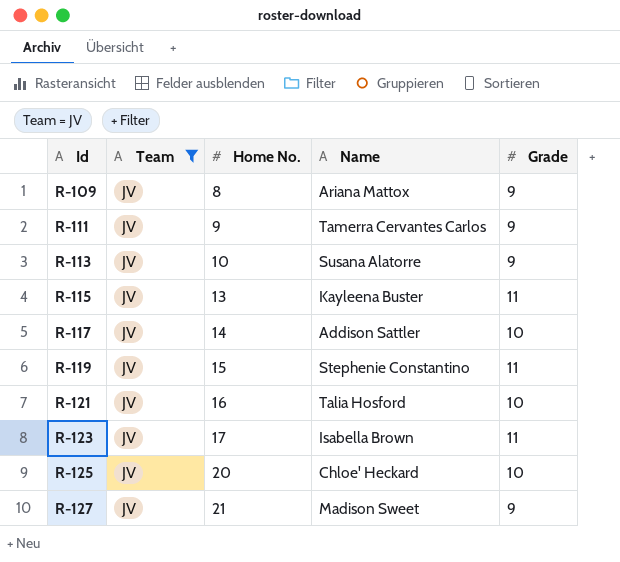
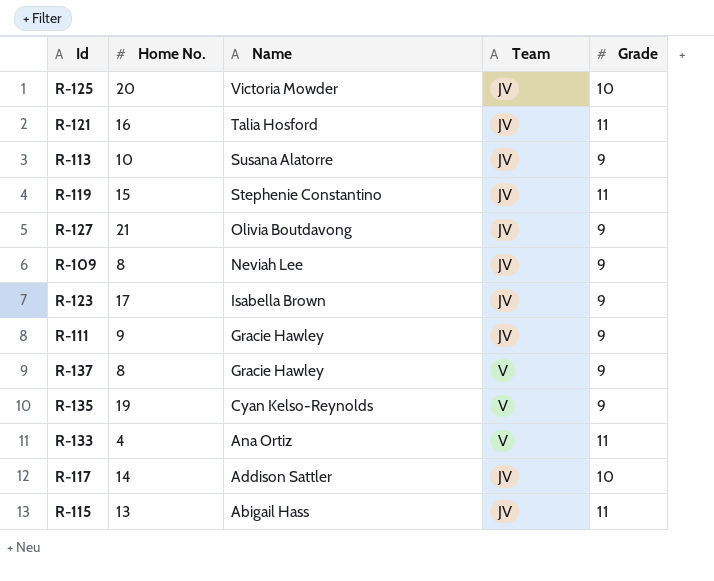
filter: Team = JV -> none
row order: Id ascending -> Name descending
column Team | position: 2 -> 4
R-125 | Name: Chloe' Heckard -> Victoria Mowder
R-121 | Grade: 10 -> 11
R-127 | Name: Madison Sweet -> Olivia Boutdavong
R-109 | Name: Ariana Mattox -> Neviah Lee
R-123 | Grade: 11 -> 9
R-111 | Name: Tamerra Cervantes Carlos -> Gracie Hawley
R-115 | Name: Kayleena Buster -> Abigail Hass

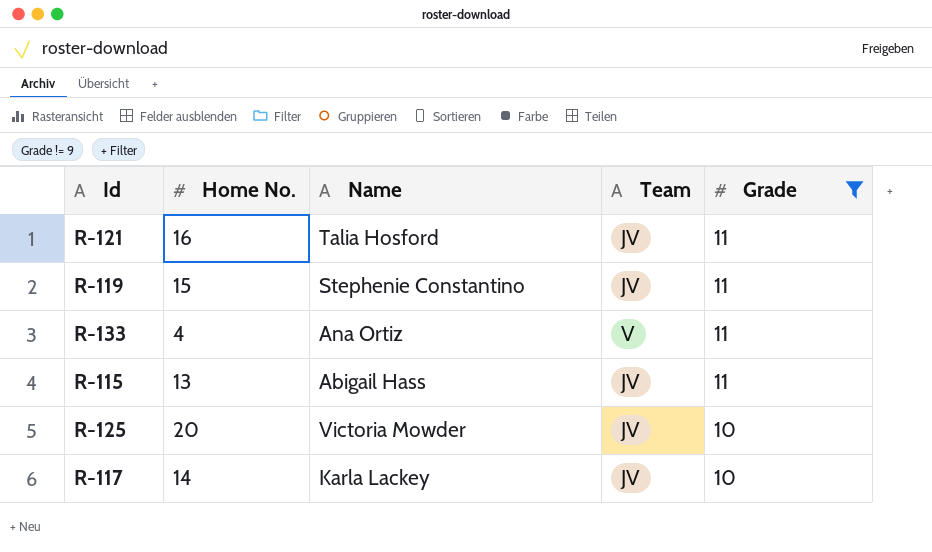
filter: none -> Grade != 9
row order: Name descending -> Grade descending
R-117 | Name: Addison Sattler -> Karla Lackey

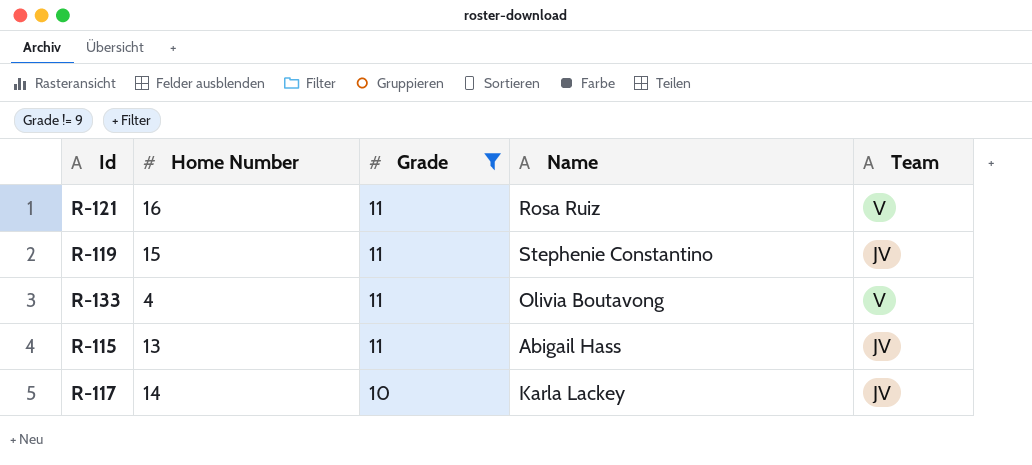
column name: Home No. -> Home Number
column Grade | position: 5 -> 3
row R-125: 20 | Victoria Mowder | JV | 10 -> none
R-121 | Name: Talia Hosford -> Rosa Ruiz
R-121 | Team: JV -> V
R-133 | Name: Ana Ortiz -> Olivia Boutavong

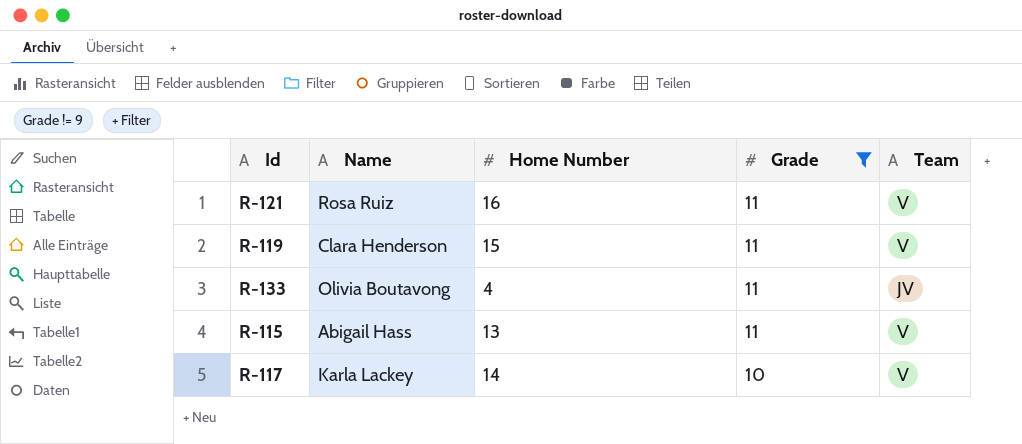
column Name | position: 4 -> 2
R-119 | Name: Stephenie Constantino -> Clara Henderson
R-119 | Team: JV -> V
R-133 | Team: V -> JV
R-115 | Team: JV -> V
R-117 | Team: JV -> V

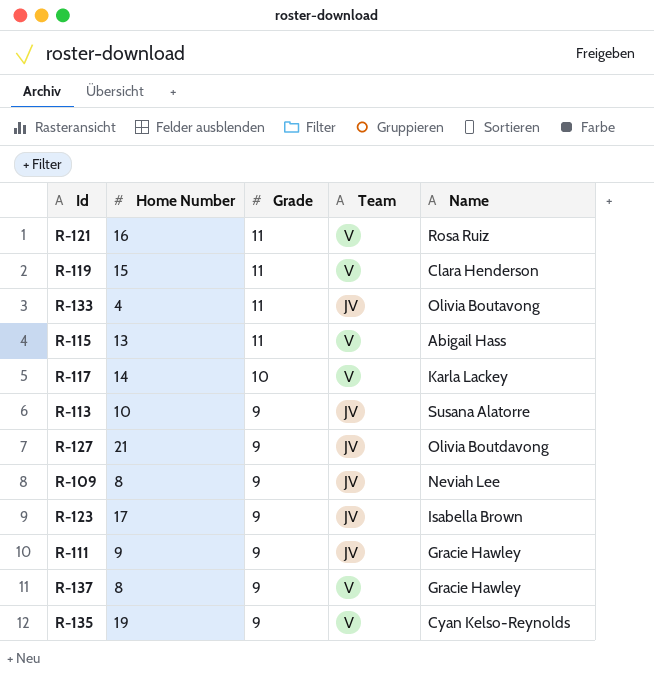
filter: Grade != 9 -> none
column Name | position: 2 -> 5

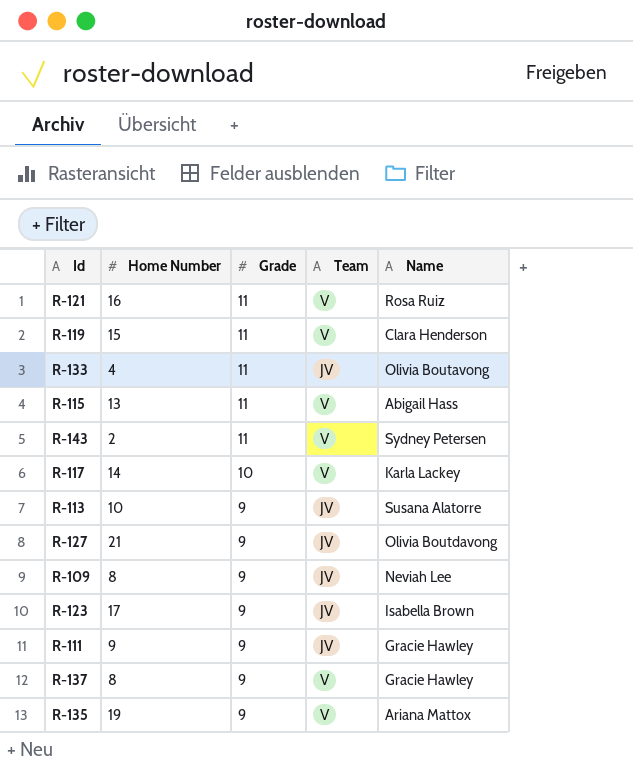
row R-143: none -> 2 | 11 | V | Sydney Petersen
R-135 | Name: Cyan Kelso-Reynolds -> Ariana Mattox

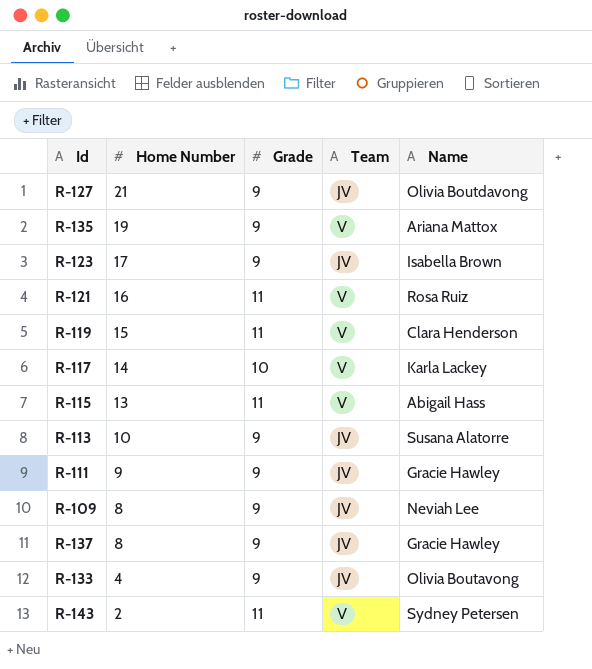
row order: Grade descending -> Home Number descending
R-137 | Team: V -> JV
R-133 | Grade: 11 -> 9

